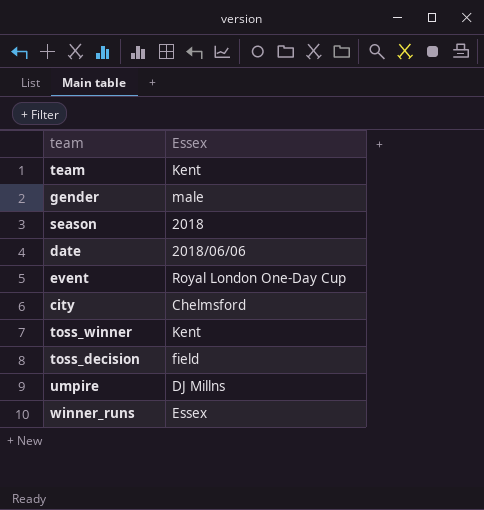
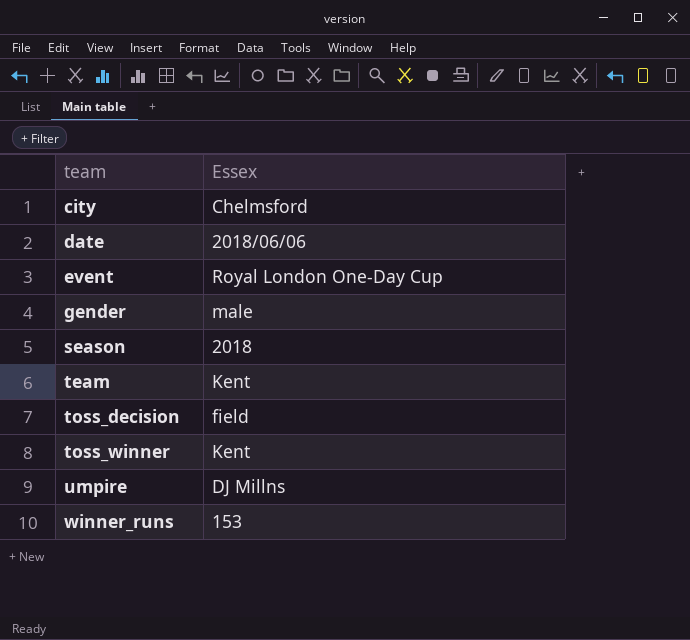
row order: none -> team ascending
winner_runs | Essex: Essex -> 153

